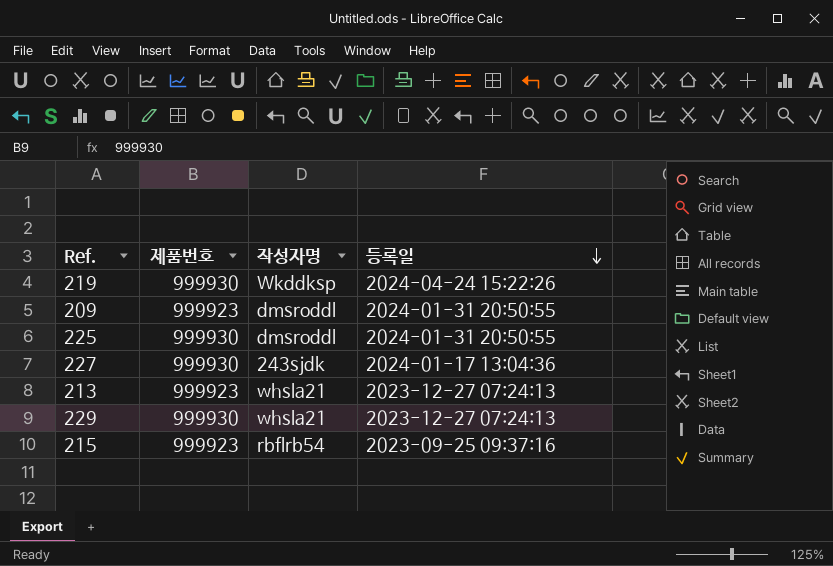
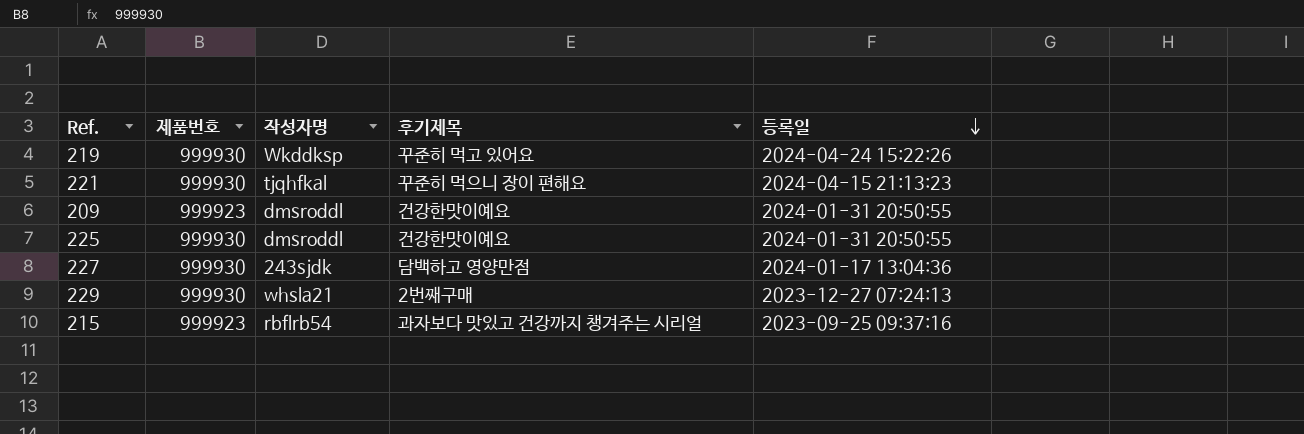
column 후기제목 | position: none -> 4
row 213: 999923 | whsla21 | 2023-12-27 07:24:13 -> none
row 221: none -> 999930 | tjqhfkal | 꾸준히 먹으니 장이 편해요 | 2024-04-15 21:13:23

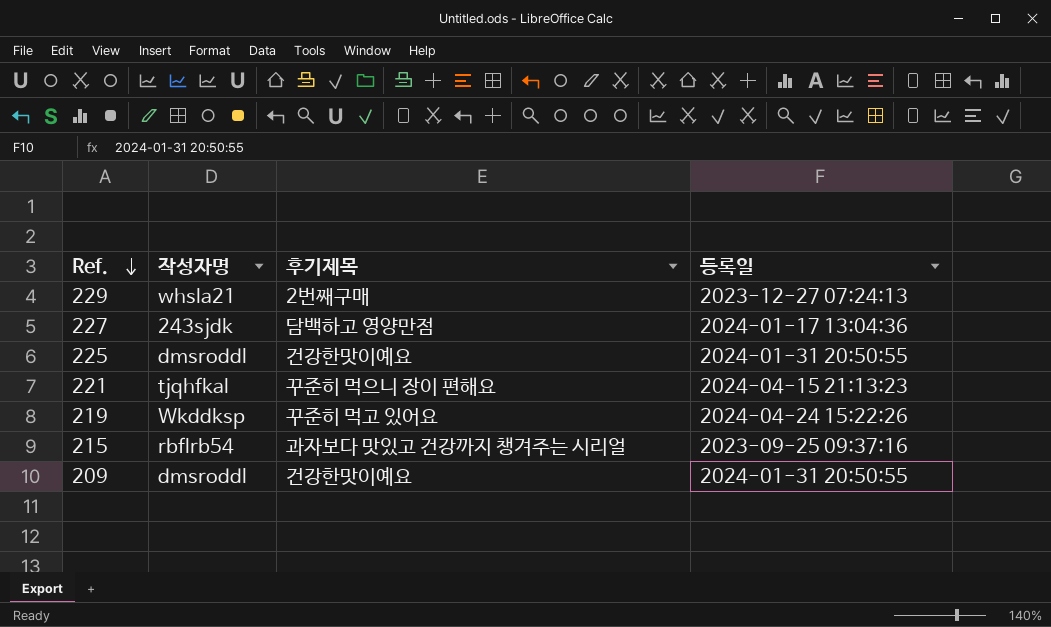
row order: 등록일 descending -> Ref. descending
column 제품번호 | position: 2 -> none

